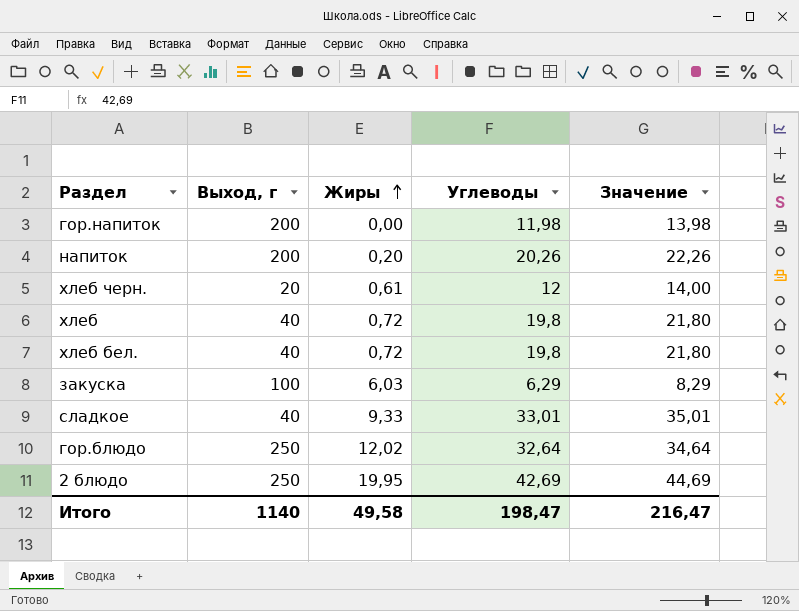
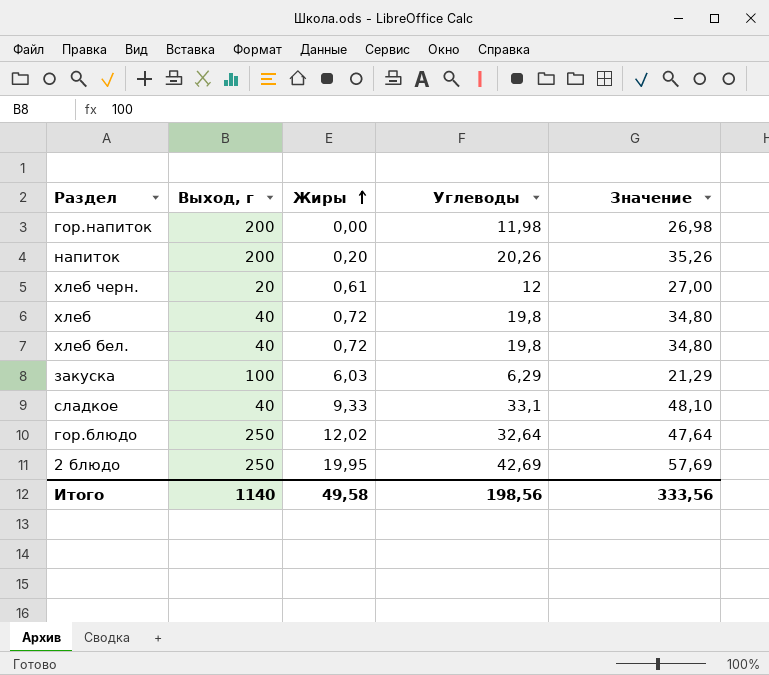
column Значение | formula: [Углеводы] + 2 -> [Углеводы] + 15
сладкое | Углеводы: 33,01 -> 33,1
Итого | Углеводы: 198,47 -> 198,56
Итого | Значение: 216,47 -> 333,56

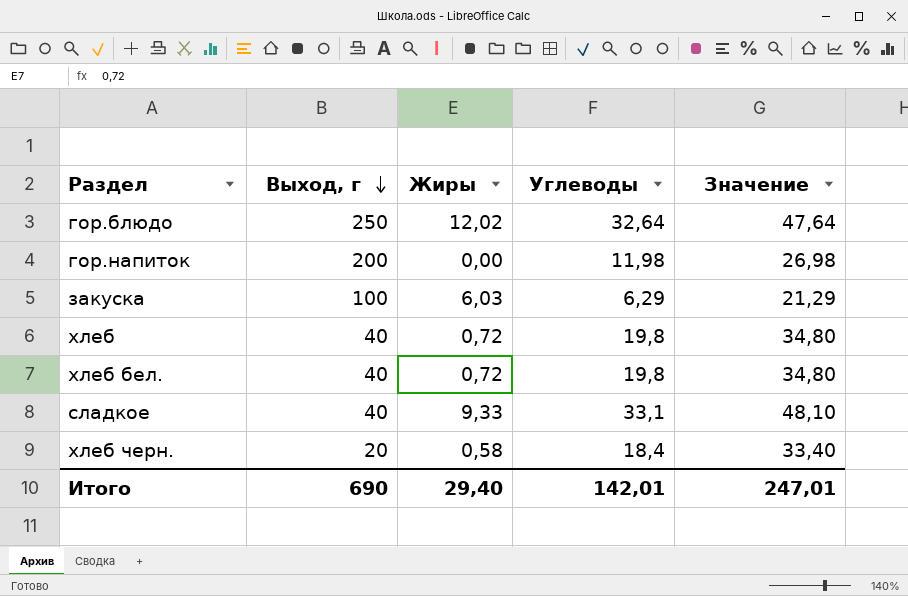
row order: Жиры ascending -> Выход, г descending
row напиток: 200 | 0,20 | 20,26 | 35,26 -> none
row 2 блюдо: 250 | 19,95 | 42,69 | 57,69 -> none
хлеб черн. | Жиры: 0,61 -> 0,58
хлеб черн. | Углеводы: 12 -> 18,4
хлеб черн. | Значение: 27,00 -> 33,40
Итого | Выход, г: 1140 -> 690
Итого | Жиры: 49,58 -> 29,40
Итого | Углеводы: 198,56 -> 142,01
Итого | Значение: 333,56 -> 247,01

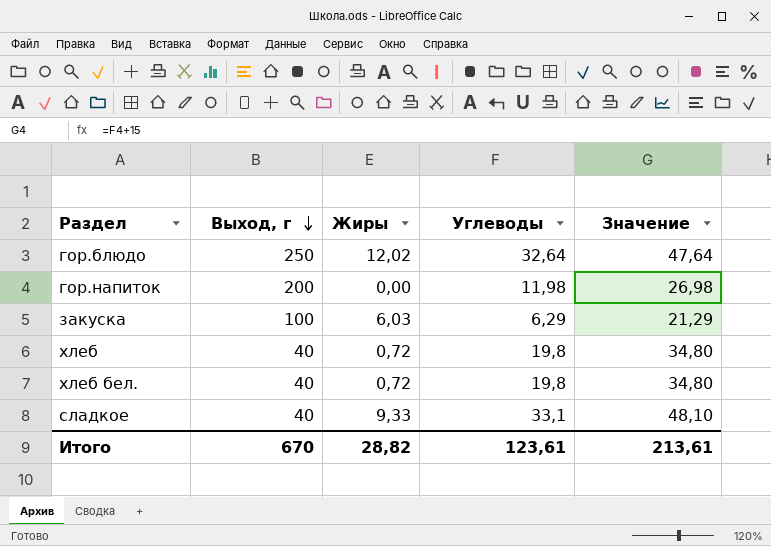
row хлеб черн.: 20 | 0,58 | 18,4 | 33,40 -> none
Итого | Выход, г: 690 -> 670
Итого | Жиры: 29,40 -> 28,82
Итого | Углеводы: 142,01 -> 123,61
Итого | Значение: 247,01 -> 213,61

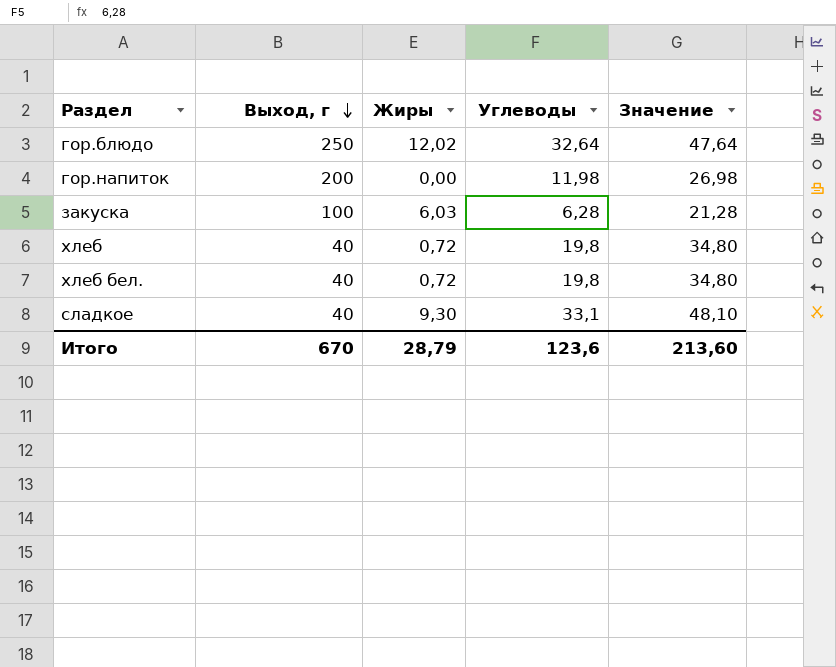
закуска | Углеводы: 6,29 -> 6,28
закуска | Значение: 21,29 -> 21,28
сладкое | Жиры: 9,33 -> 9,30
Итого | Жиры: 28,82 -> 28,79
Итого | Углеводы: 123,61 -> 123,6
Итого | Значение: 213,61 -> 213,60

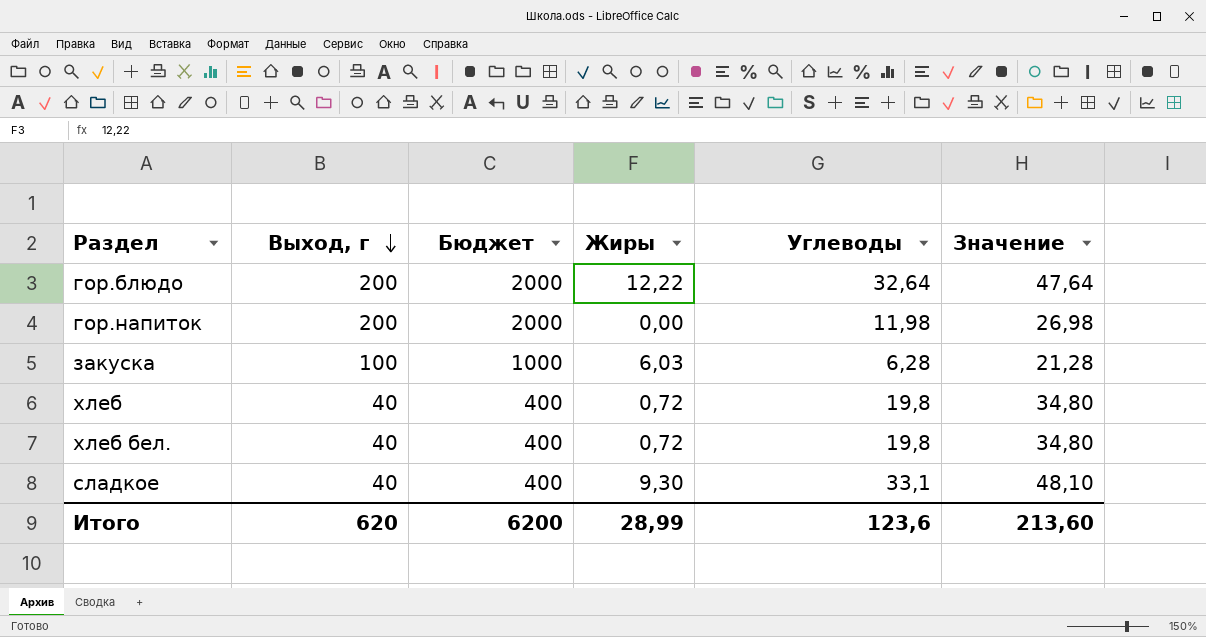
column Бюджет | formula: none -> [Выход, г] * 10
гор.блюдо | Выход, г: 250 -> 200
гор.блюдо | Жиры: 12,02 -> 12,22
Итого | Выход, г: 670 -> 620
Итого | Жиры: 28,79 -> 28,99

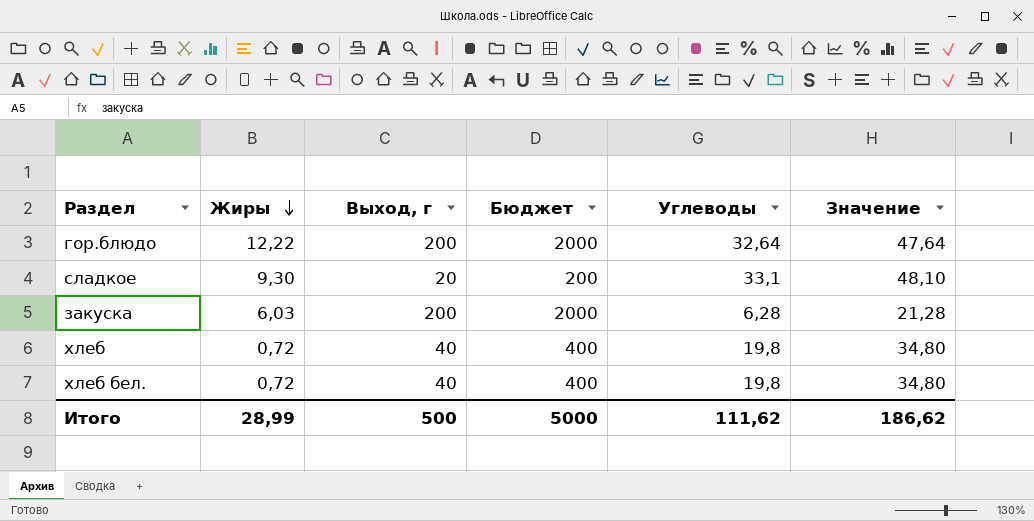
row order: Выход, г descending -> Жиры descending
column Жиры | position: 4 -> 2
row гор.напиток: 200 | 2000 | 0,00 | 11,98 | 26,98 -> none
сладкое | Выход, г: 40 -> 20
сладкое | Бюджет: 400 -> 200
закуска | Выход, г: 100 -> 200
закуска | Бюджет: 1000 -> 2000
Итого | Выход, г: 620 -> 500
Итого | Бюджет: 6200 -> 5000
Итого | Углеводы: 123,6 -> 111,62
Итого | Значение: 213,60 -> 186,62

